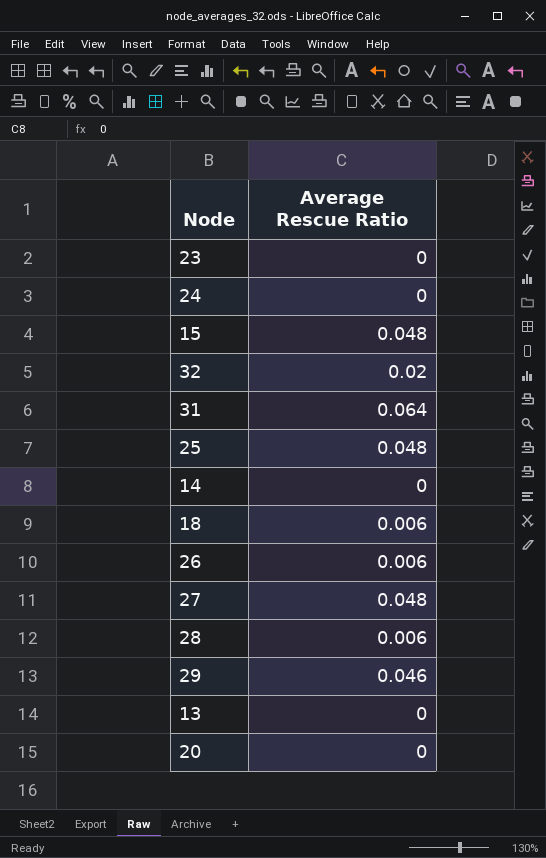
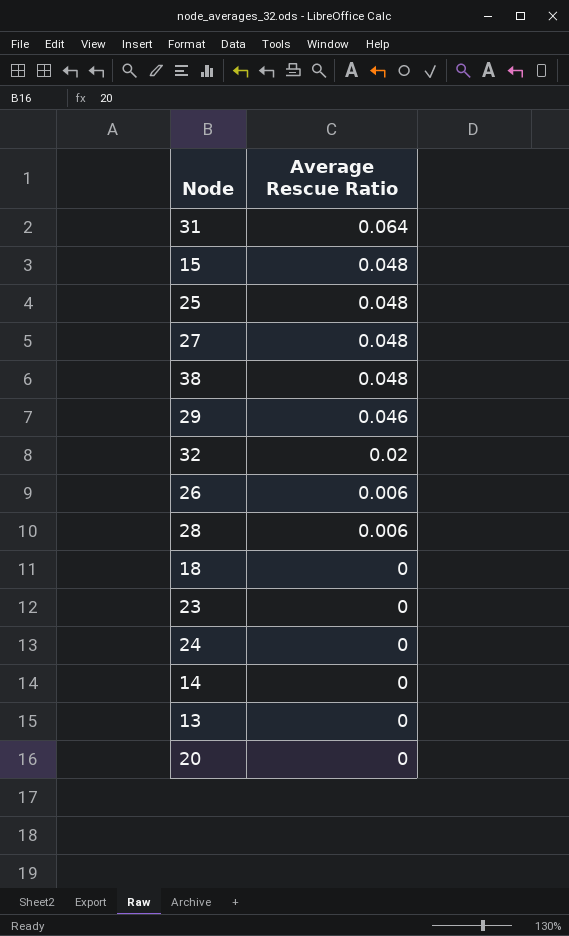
row order: none -> Average Rescue Ratio descending
row 38: none -> 0.048
18 | Average Rescue Ratio: 0.006 -> 0

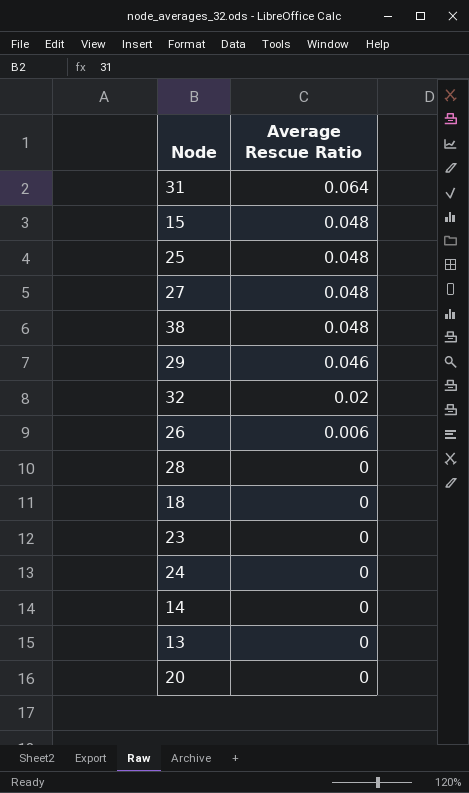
28 | Average Rescue Ratio: 0.006 -> 0

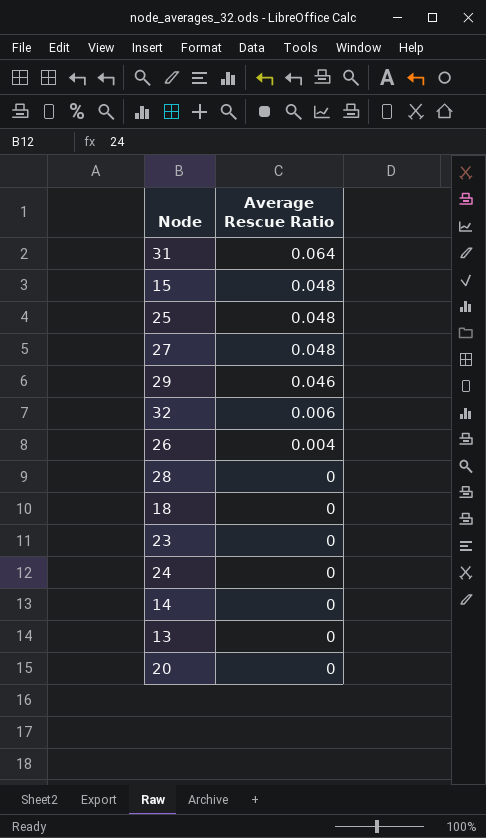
row 38: 0.048 -> none
32 | Average Rescue Ratio: 0.02 -> 0.006
26 | Average Rescue Ratio: 0.006 -> 0.004

